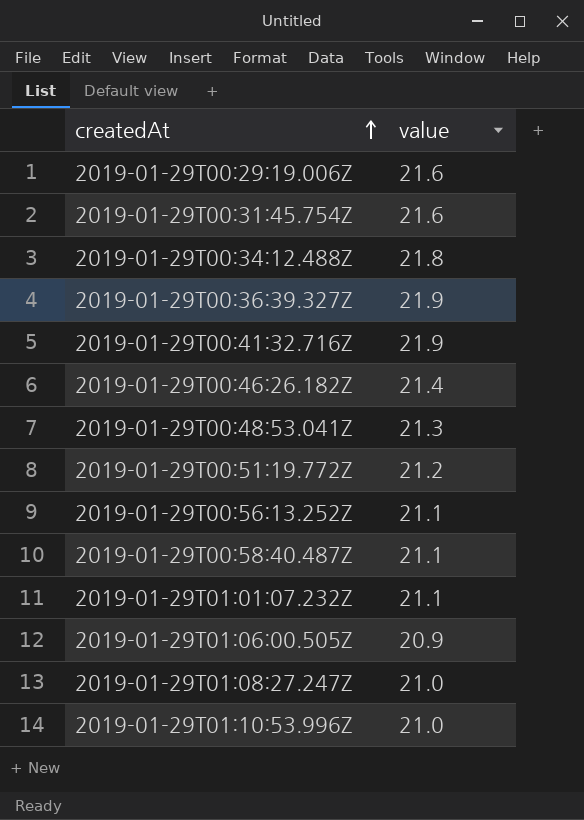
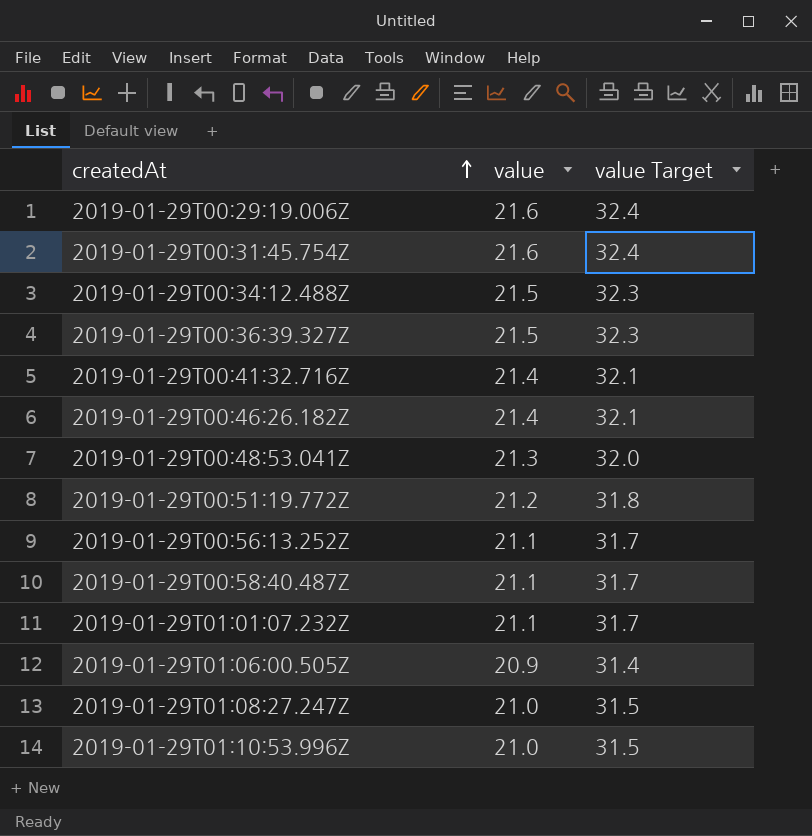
column value Target | formula: none -> [value] * 1.5
2019-01-29T00:34:12.488Z | value: 21.8 -> 21.5
2019-01-29T00:36:39.327Z | value: 21.9 -> 21.5
2019-01-29T00:41:32.716Z | value: 21.9 -> 21.4

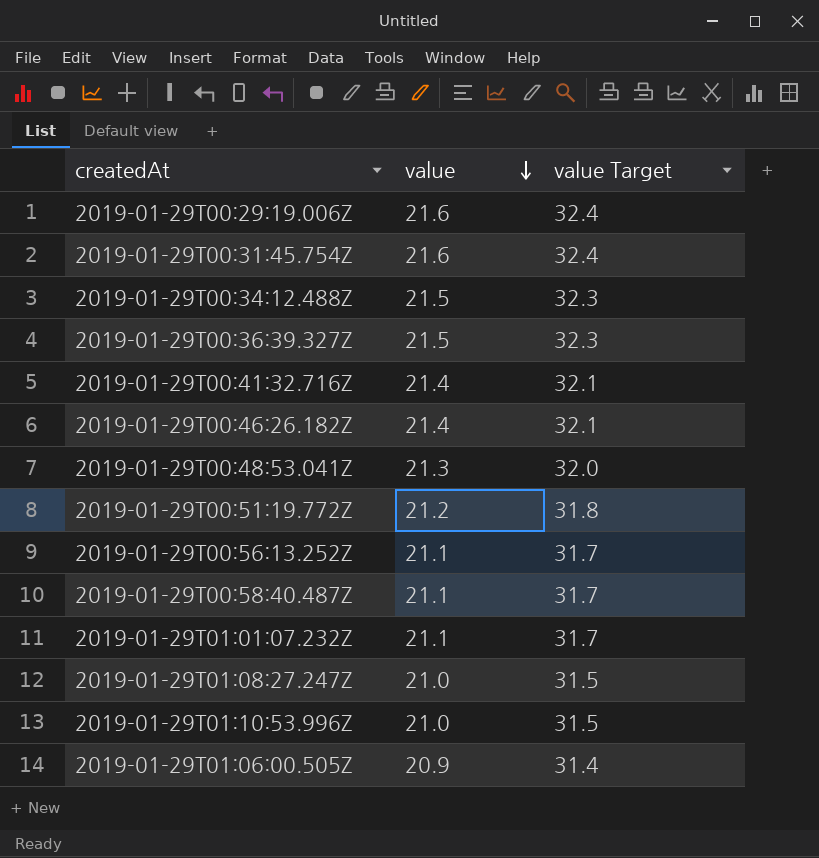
row order: createdAt ascending -> value descending

